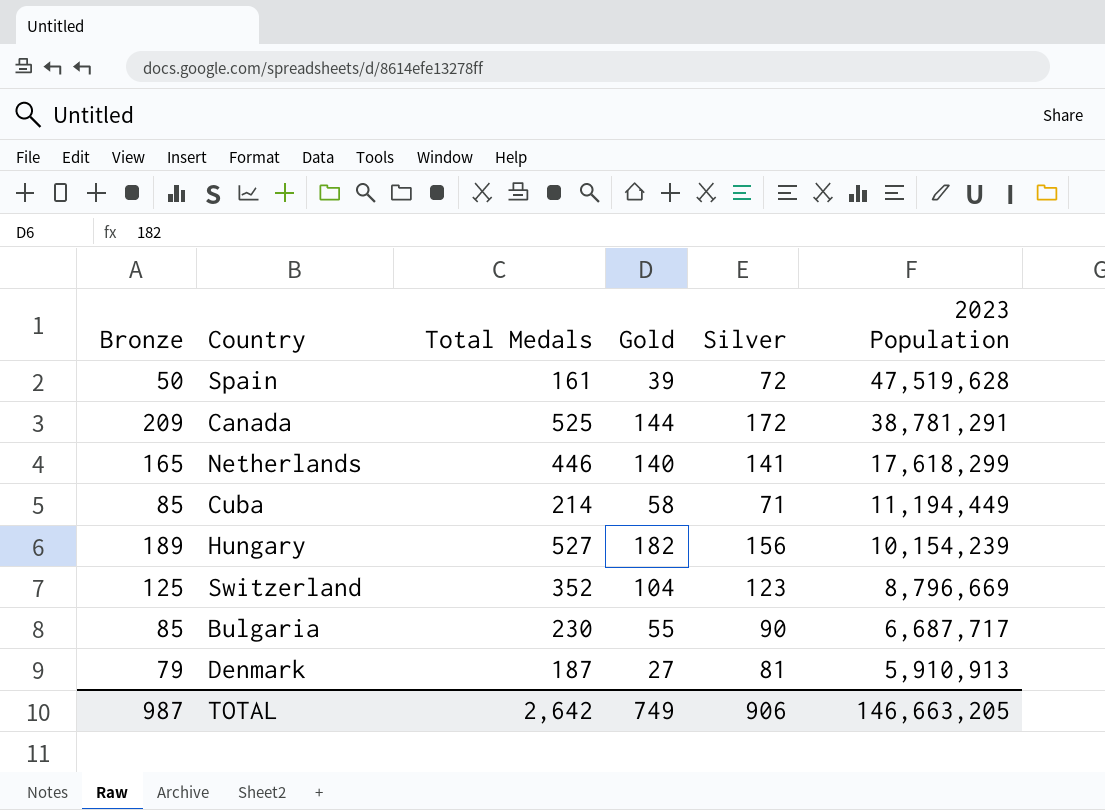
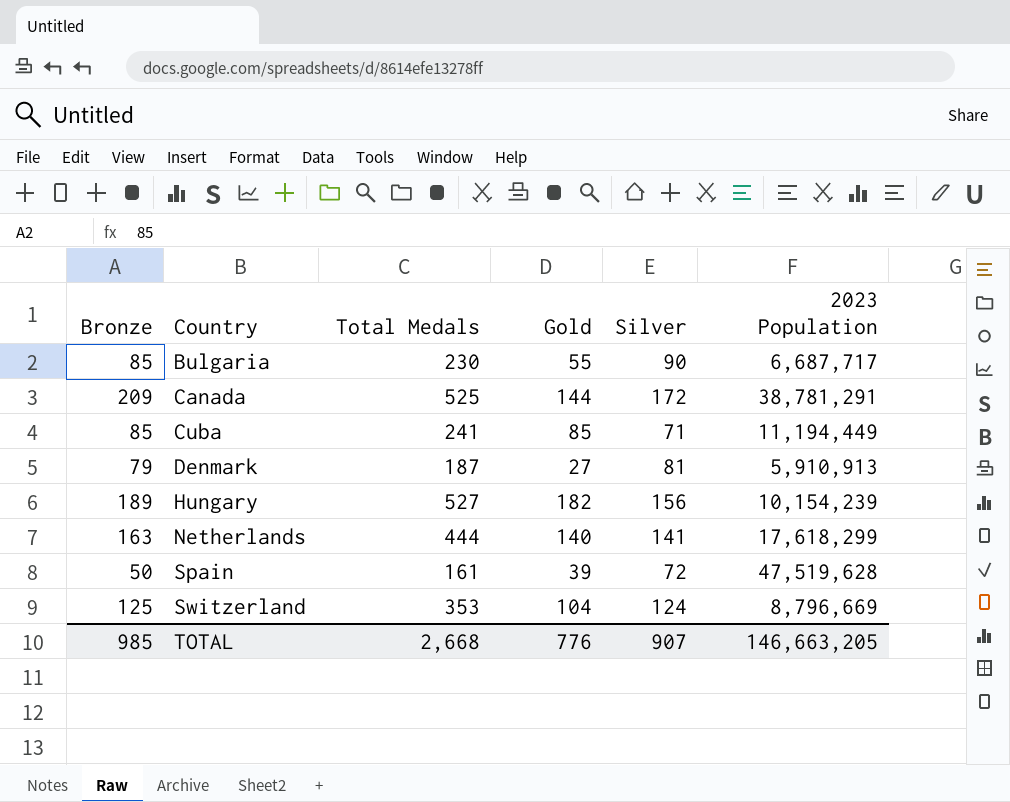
row order: 2023 Population descending -> Country ascending
Cuba | Total Medals: 214 -> 241
Cuba | Gold: 58 -> 85
Netherlands | Bronze: 165 -> 163
Netherlands | Total Medals: 446 -> 444
Switzerland | Total Medals: 352 -> 353
Switzerland | Silver: 123 -> 124
TOTAL | Bronze: 987 -> 985
TOTAL | Total Medals: 2,642 -> 2,668
TOTAL | Gold: 749 -> 776
TOTAL | Silver: 906 -> 907

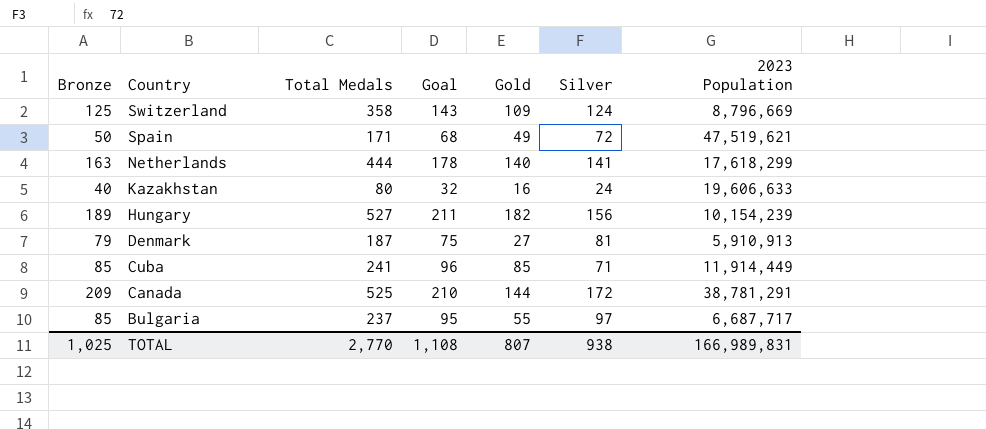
row order: Country ascending -> Country descending
column Goal | formula: none -> [Total Medals] * 0.4
Switzerland | Total Medals: 353 -> 358
Switzerland | Gold: 104 -> 109
Spain | Total Medals: 161 -> 171
Spain | Gold: 39 -> 49
Spain | 2023 Population: 47,519,628 -> 47,519,621
row Kazakhstan: none -> 40 | 80 | 32 | 16 | 24 | 19,606,633
Cuba | 2023 Population: 11,194,449 -> 11,914,449
Bulgaria | Total Medals: 230 -> 237
Bulgaria | Silver: 90 -> 97
TOTAL | Bronze: 985 -> 1,025
TOTAL | Total Medals: 2,668 -> 2,770
TOTAL | Gold: 776 -> 807
TOTAL | Silver: 907 -> 938
TOTAL | 2023 Population: 146,663,205 -> 166,989,831

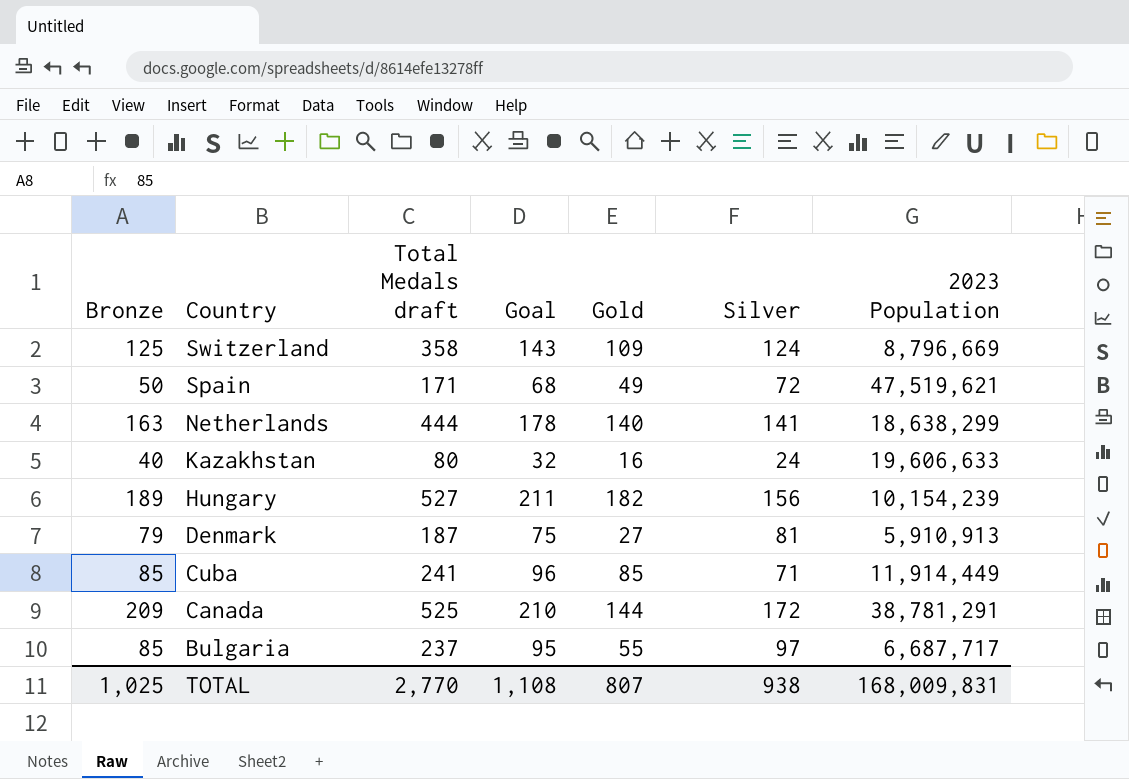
column name: Total Medals -> Total Medals draft
Netherlands | 2023 Population: 17,618,299 -> 18,638,299
TOTAL | 2023 Population: 166,989,831 -> 168,009,831

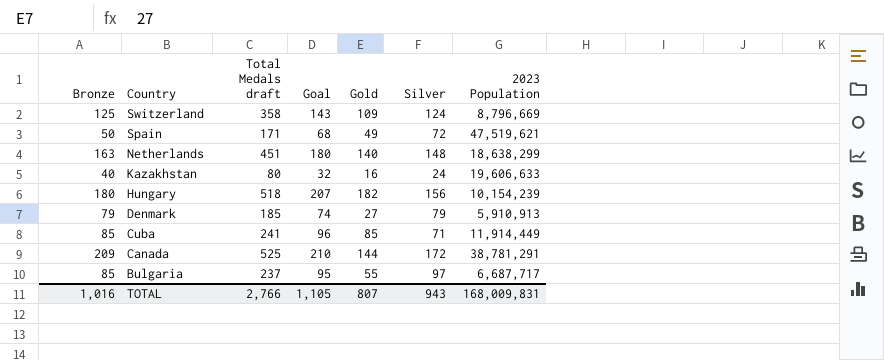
Netherlands | Total Medals draft: 444 -> 451
Netherlands | Goal: 178 -> 180
Netherlands | Silver: 141 -> 148
Hungary | Bronze: 189 -> 180
Hungary | Total Medals draft: 527 -> 518
Hungary | Goal: 211 -> 207
Denmark | Total Medals draft: 187 -> 185
Denmark | Goal: 75 -> 74
Denmark | Silver: 81 -> 79
TOTAL | Bronze: 1,025 -> 1,016
TOTAL | Total Medals draft: 2,770 -> 2,766
TOTAL | Goal: 1,108 -> 1,105
TOTAL | Silver: 938 -> 943

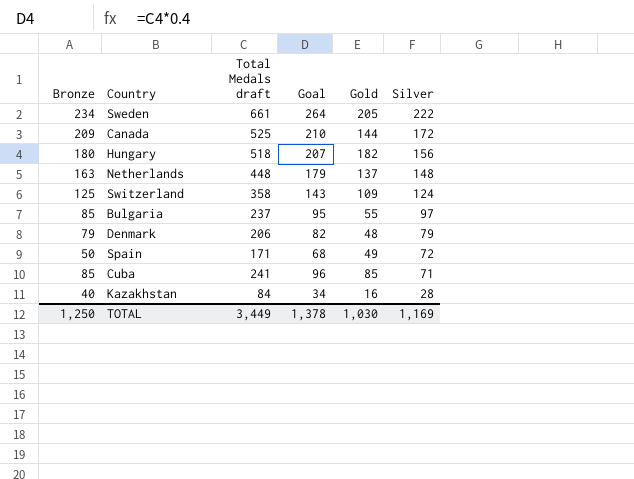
row order: Country descending -> Silver descending
column 2023 Population | position: 7 -> none
row Sweden: none -> 234 | 661 | 264 | 205 | 222
Netherlands | Total Medals draft: 451 -> 448
Netherlands | Goal: 180 -> 179
Netherlands | Gold: 140 -> 137
Denmark | Total Medals draft: 185 -> 206
Denmark | Goal: 74 -> 82
Denmark | Gold: 27 -> 48
Kazakhstan | Total Medals draft: 80 -> 84
Kazakhstan | Goal: 32 -> 34
Kazakhstan | Silver: 24 -> 28
TOTAL | Bronze: 1,016 -> 1,250
TOTAL | Total Medals draft: 2,766 -> 3,449
TOTAL | Goal: 1,105 -> 1,378
TOTAL | Gold: 807 -> 1,030
TOTAL | Silver: 943 -> 1,169

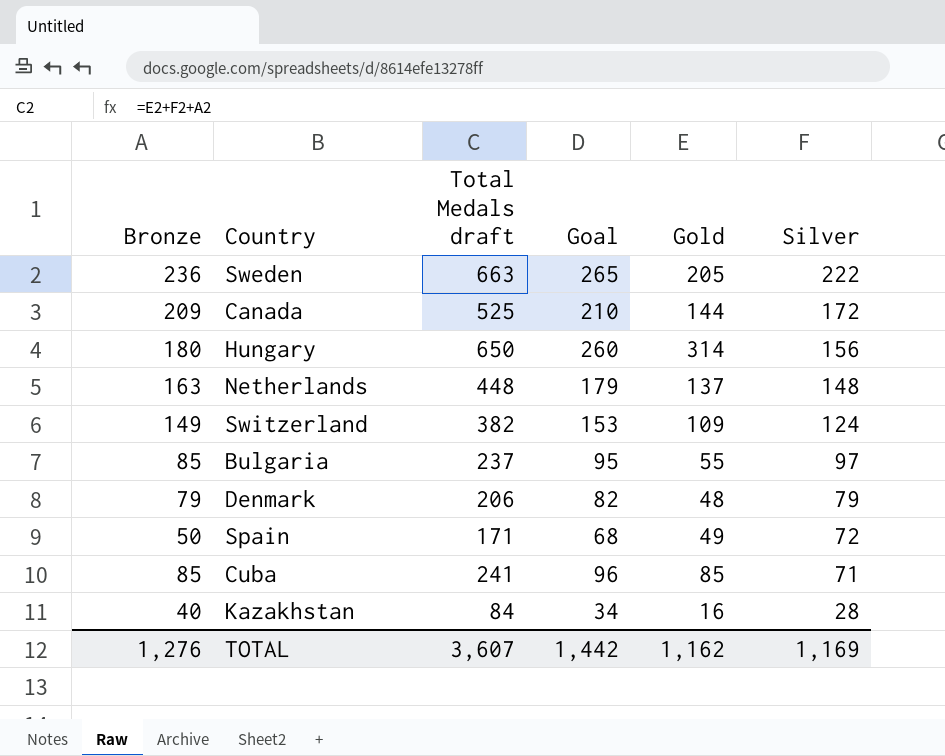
Sweden | Bronze: 234 -> 236
Sweden | Total Medals draft: 661 -> 663
Sweden | Goal: 264 -> 265
Hungary | Total Medals draft: 518 -> 650
Hungary | Goal: 207 -> 260
Hungary | Gold: 182 -> 314
Switzerland | Bronze: 125 -> 149
Switzerland | Total Medals draft: 358 -> 382
Switzerland | Goal: 143 -> 153
TOTAL | Bronze: 1,250 -> 1,276
TOTAL | Total Medals draft: 3,449 -> 3,607
TOTAL | Goal: 1,378 -> 1,442
TOTAL | Gold: 1,030 -> 1,162

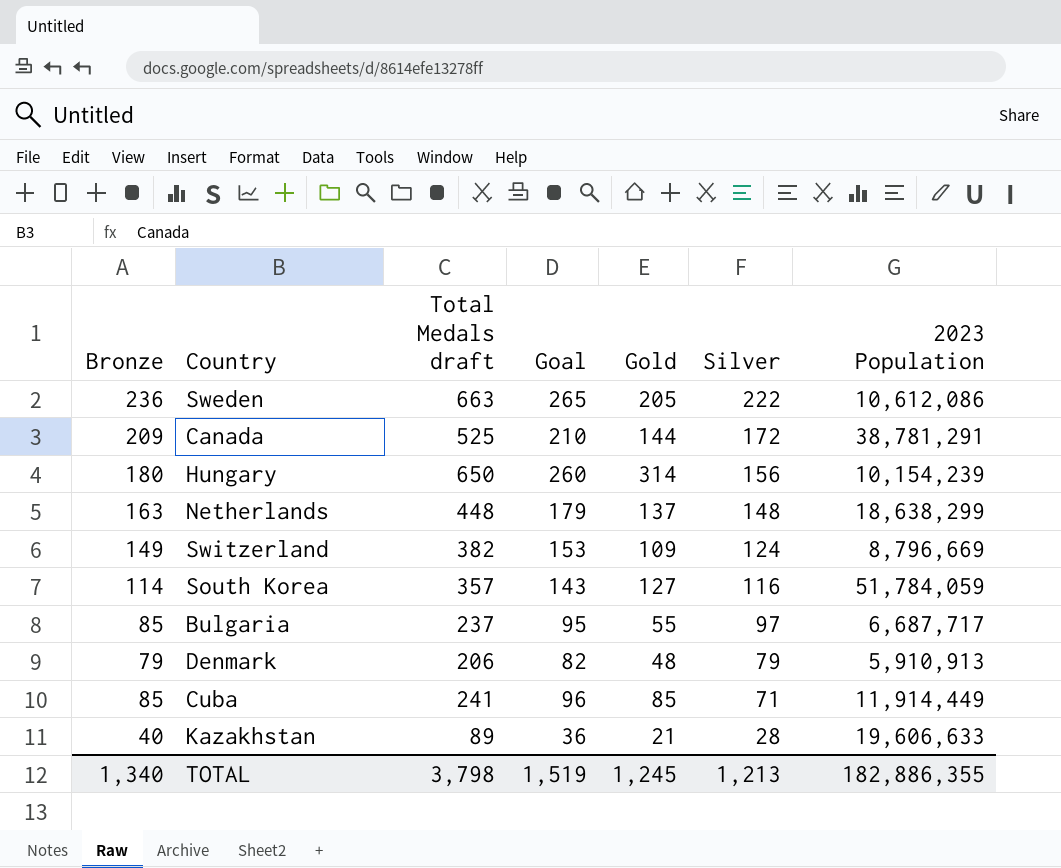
column 2023 Population | position: none -> 7
row Spain: 50 | 171 | 68 | 49 | 72 -> none
row South Korea: none -> 114 | 357 | 143 | 127 | 116 | 51,784,059
Kazakhstan | Total Medals draft: 84 -> 89
Kazakhstan | Goal: 34 -> 36
Kazakhstan | Gold: 16 -> 21
TOTAL | Bronze: 1,276 -> 1,340
TOTAL | Total Medals draft: 3,607 -> 3,798
TOTAL | Goal: 1,442 -> 1,519
TOTAL | Gold: 1,162 -> 1,245
TOTAL | Silver: 1,169 -> 1,213

